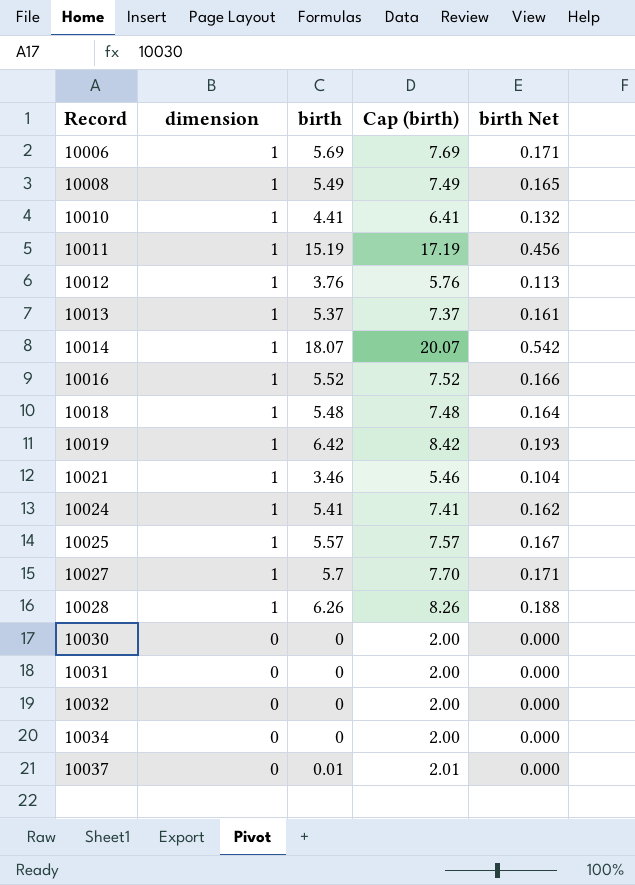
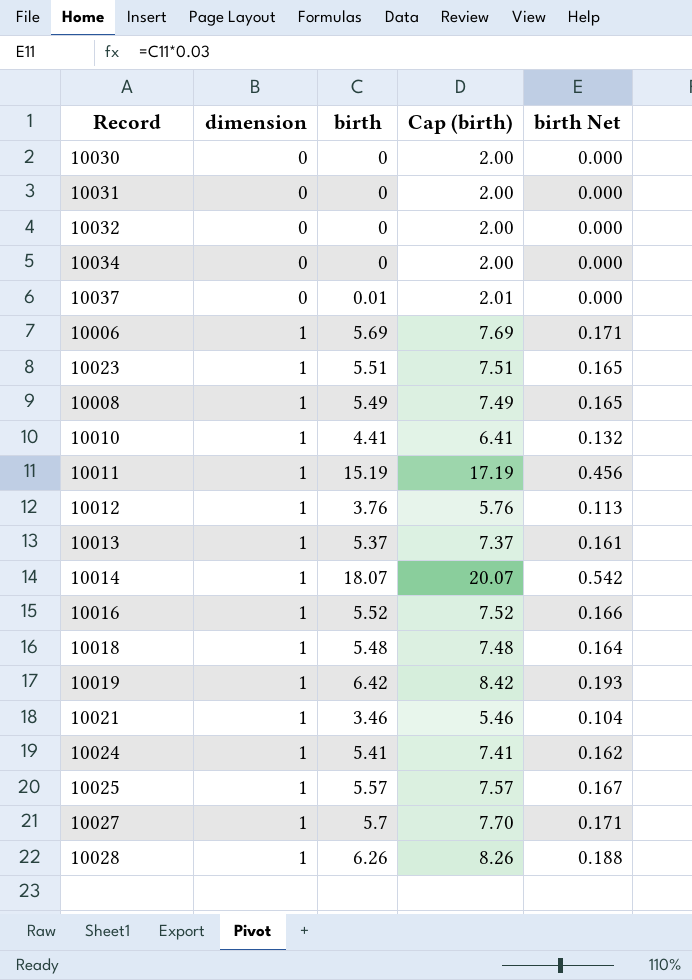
row order: Record ascending -> dimension ascending
row 10023: none -> 1 | 5.51 | 7.51 | 0.165

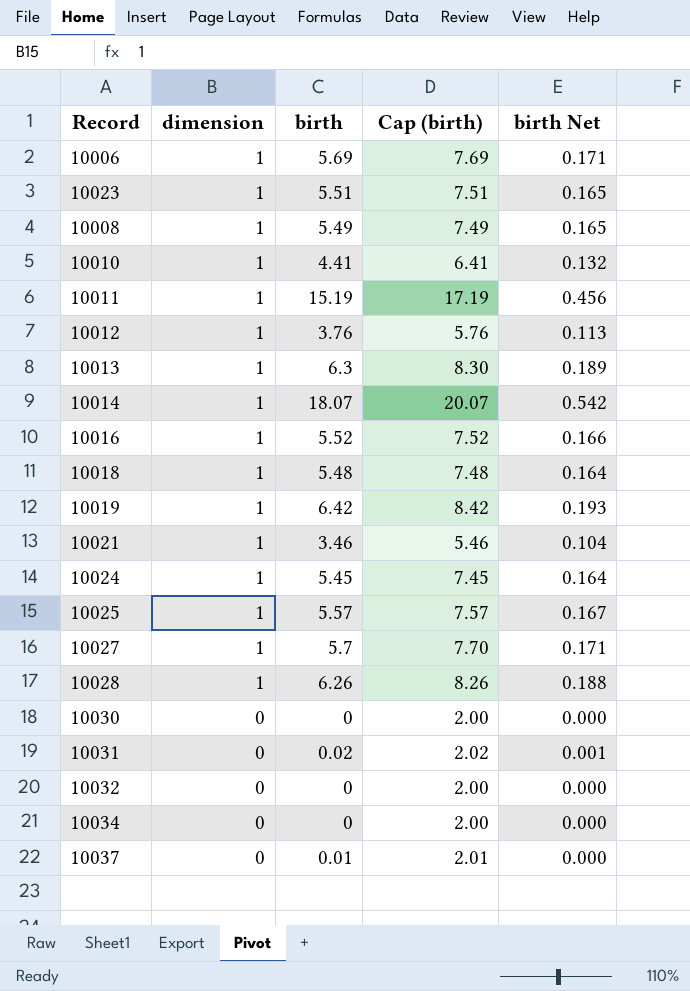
row order: dimension ascending -> dimension descending
10013 | birth: 5.37 -> 6.3
10013 | Cap (birth): 7.37 -> 8.30
10013 | birth Net: 0.161 -> 0.189
10024 | birth: 5.41 -> 5.45
10024 | Cap (birth): 7.41 -> 7.45
10024 | birth Net: 0.162 -> 0.164
10031 | birth: 0 -> 0.02
10031 | Cap (birth): 2.00 -> 2.02
10031 | birth Net: 0.000 -> 0.001

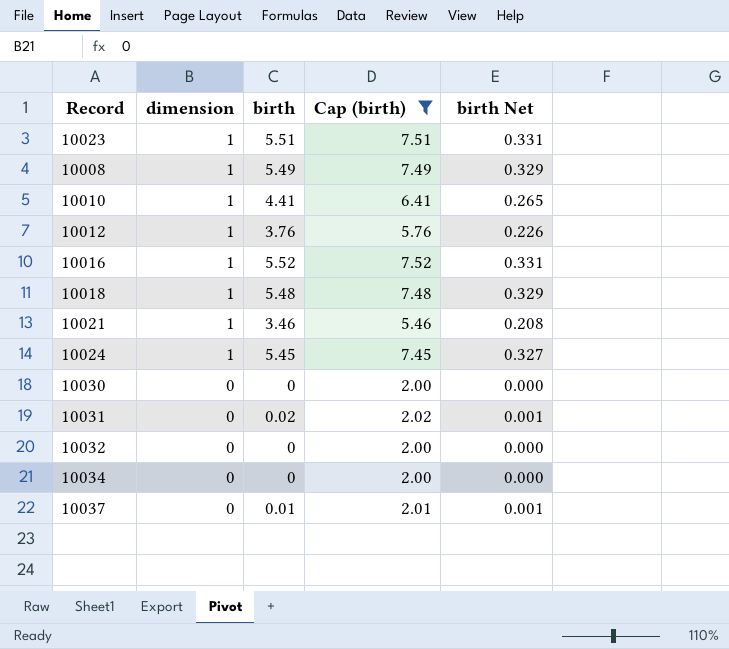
filter: none -> Cap (birth) <= 7.52
column birth Net | formula: [birth] * 0.03 -> [birth] * 0.06

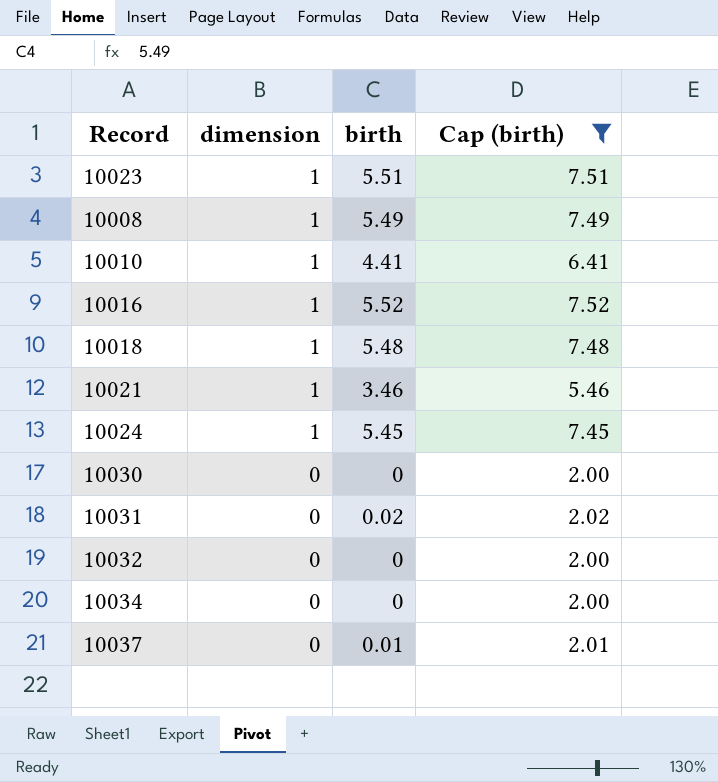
column birth Net | formula: [birth] * 0.06 -> none
row 10012: 1 | 3.76 | 5.76 | 0.226 -> none

